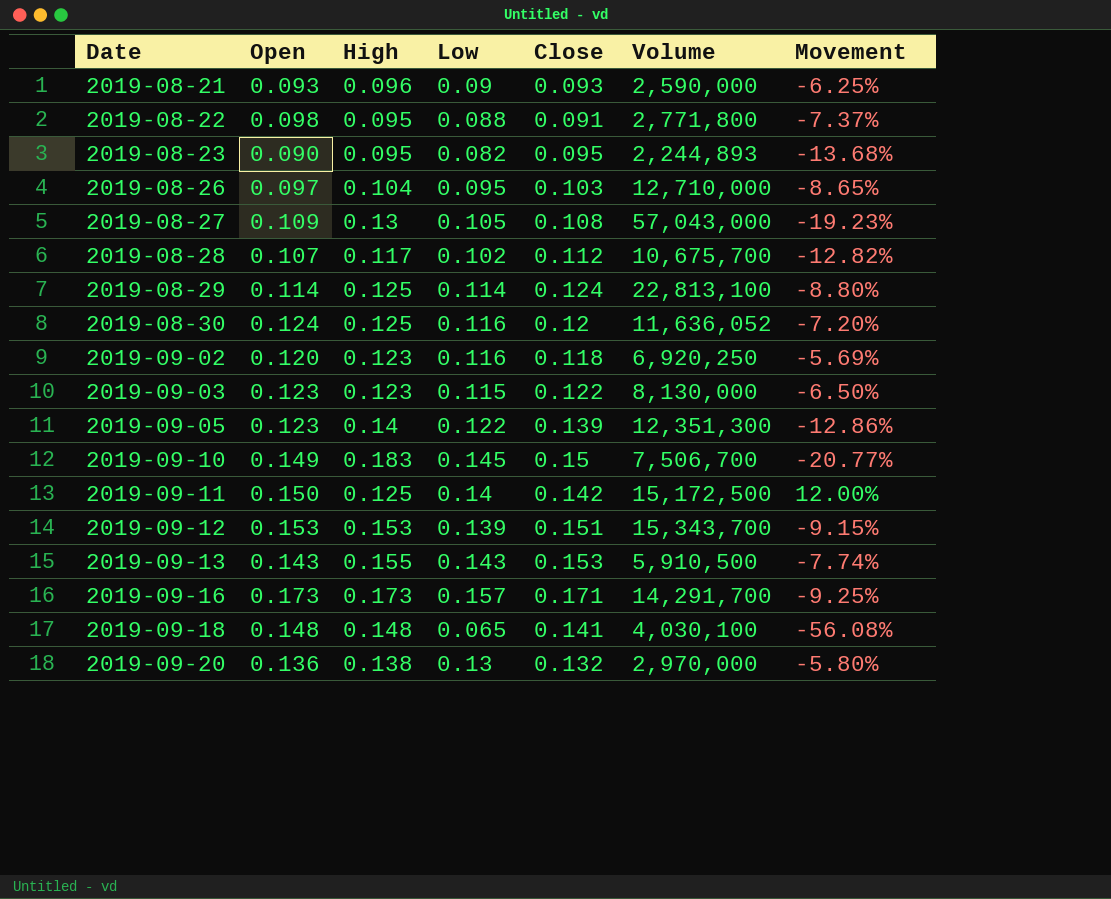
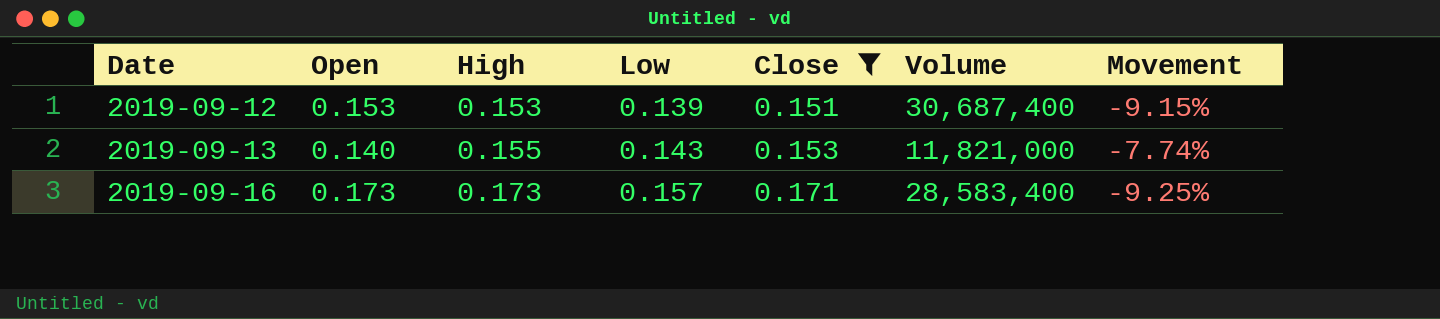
filter: none -> Close >= 0.151
2019-09-12 | Volume: 15,343,700 -> 30,687,400
2019-09-13 | Open: 0.143 -> 0.140
2019-09-13 | Volume: 5,910,500 -> 11,821,000
2019-09-16 | Volume: 14,291,700 -> 28,583,400

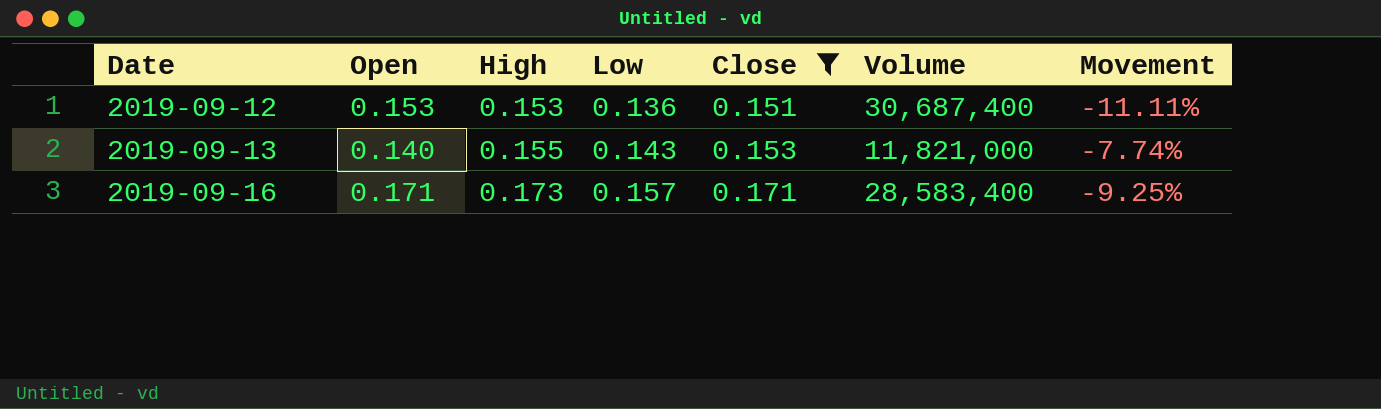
2019-09-12 | Low: 0.139 -> 0.136
2019-09-12 | Movement: -9.15% -> -11.11%
2019-09-16 | Open: 0.173 -> 0.171

